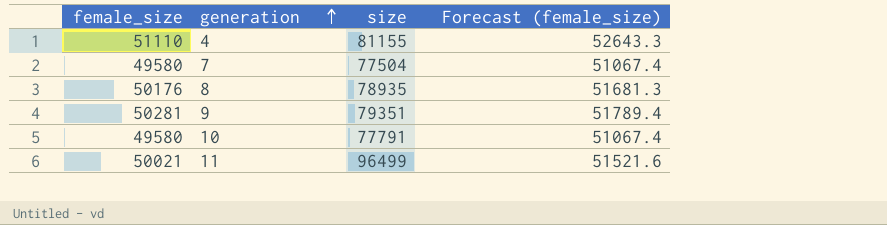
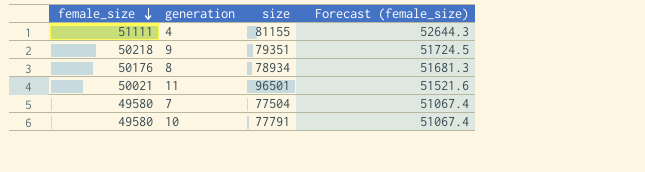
row order: generation ascending -> female_size descending
4 | female_size: 51110 -> 51111
4 | Forecast (female_size): 52643.3 -> 52644.3
9 | female_size: 50281 -> 50218
9 | Forecast (female_size): 51789.4 -> 51724.5
8 | size: 78935 -> 78934
11 | size: 96499 -> 96501

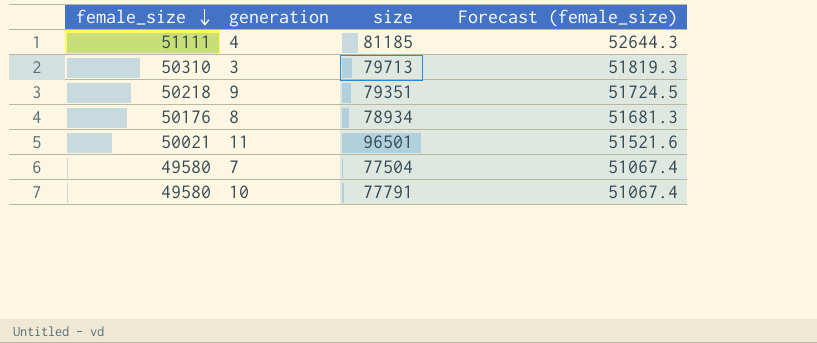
4 | size: 81155 -> 81185
row 3: none -> 50310 | 79713 | 51819.3

